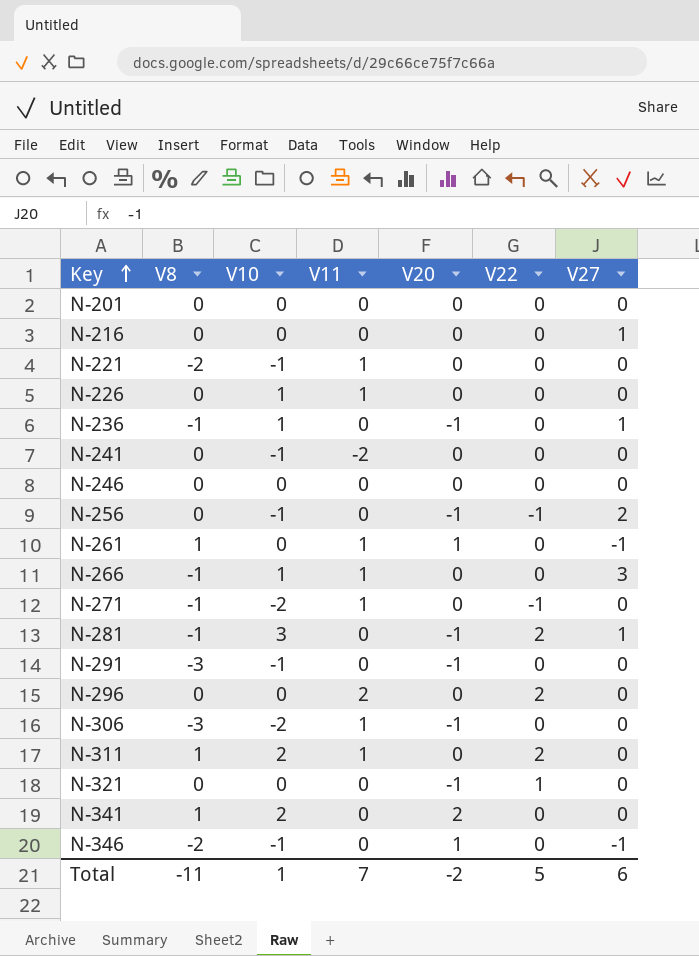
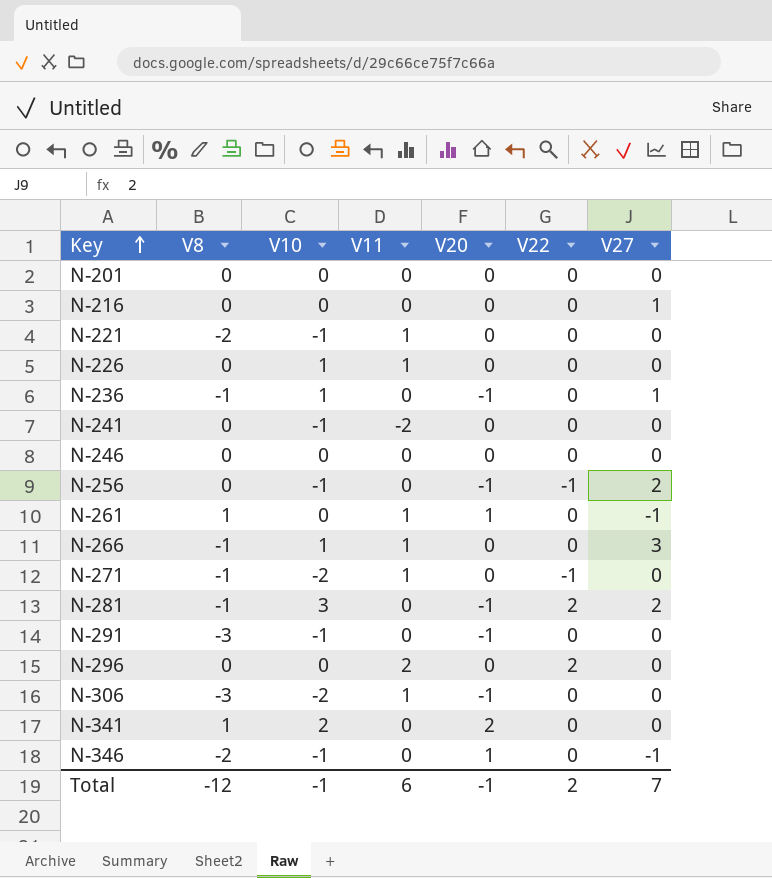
row N-311: 1 | 2 | 1 | 0 | 2 | 0 -> none
row N-321: 0 | 0 | 0 | -1 | 1 | 0 -> none
N-281 | V27: 1 -> 2
Total | V8: -11 -> -12
Total | V10: 1 -> -1
Total | V11: 7 -> 6
Total | V20: -2 -> -1
Total | V22: 5 -> 2
Total | V27: 6 -> 7

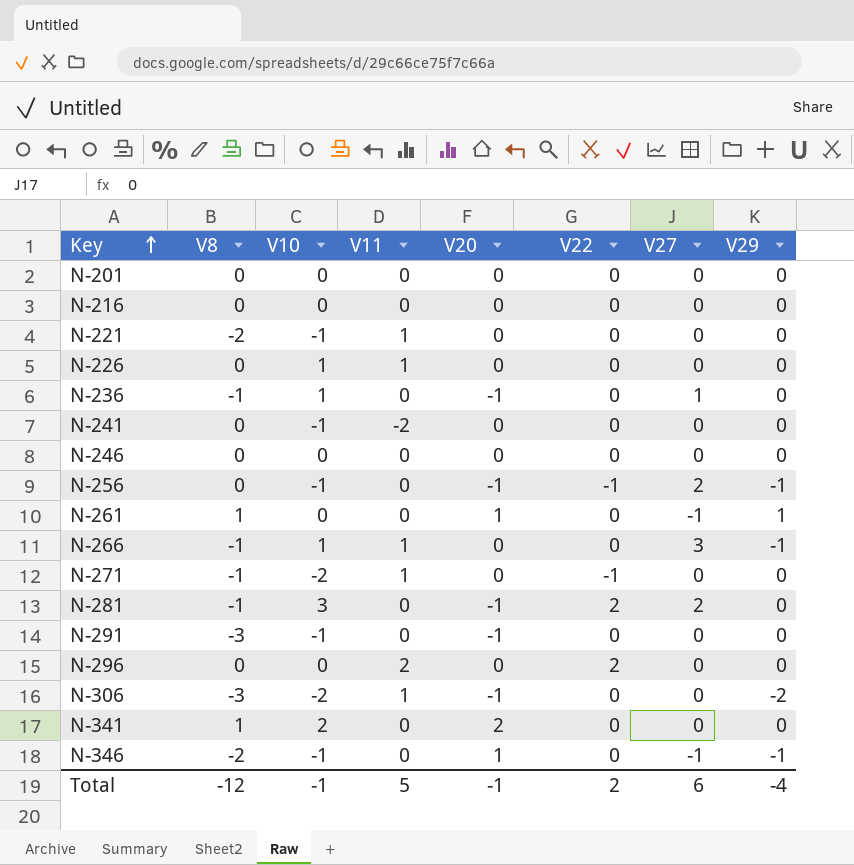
column V29 | position: none -> 8
N-216 | V27: 1 -> 0
N-261 | V11: 1 -> 0
Total | V11: 6 -> 5
Total | V27: 7 -> 6

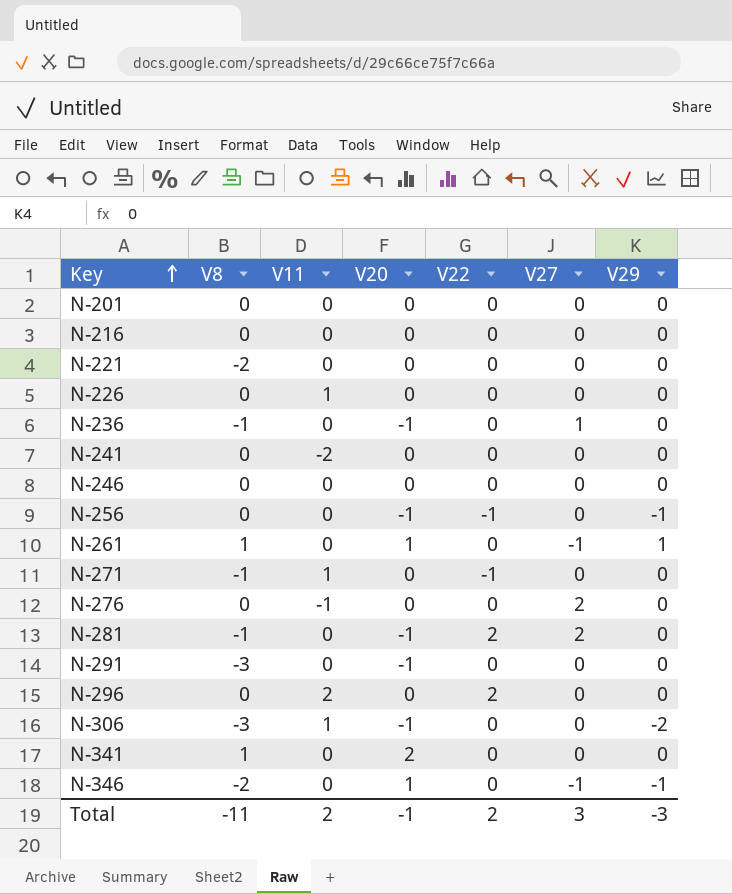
column V10 | position: 3 -> none
row N-266: -1 | 1 | 1 | 0 | 0 | 3 | -1 -> none
N-221 | V11: 1 -> 0
N-256 | V27: 2 -> 0
row N-276: none -> 0 | -1 | 0 | 0 | 2 | 0
Total | V8: -12 -> -11
Total | V11: 5 -> 2
Total | V27: 6 -> 3
Total | V29: -4 -> -3

